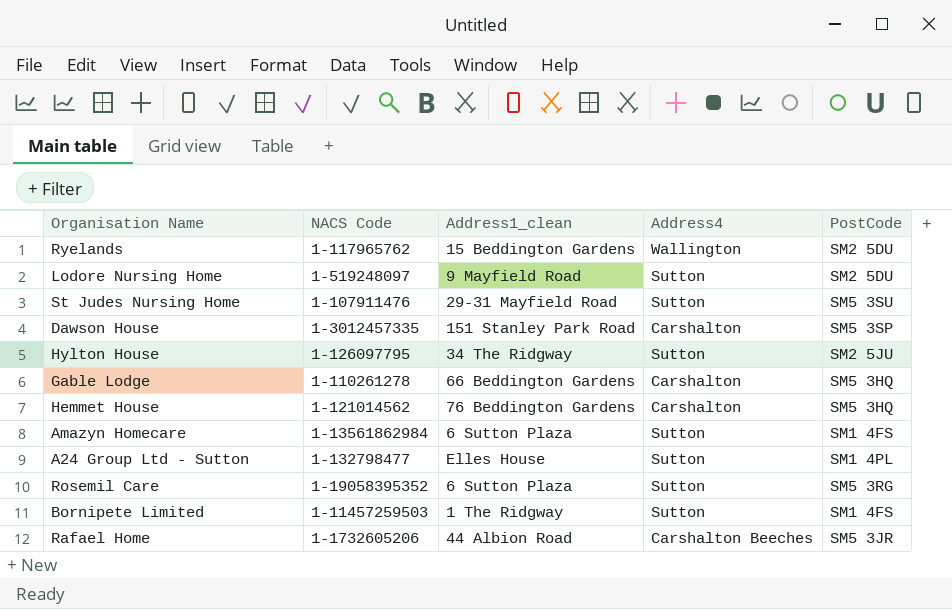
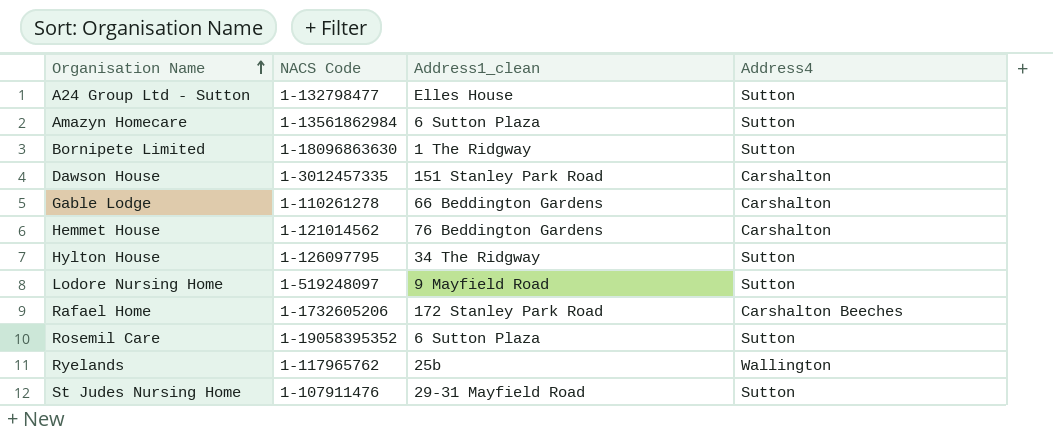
row order: none -> Organisation Name ascending
column PostCode | position: 5 -> none
Bornipete Limited | NACS Code: 1-11457259503 -> 1-18096863630
Rafael Home | Address1_clean: 44 Albion Road -> 172 Stanley Park Road
Ryelands | Address1_clean: 15 Beddington Gardens -> 25b

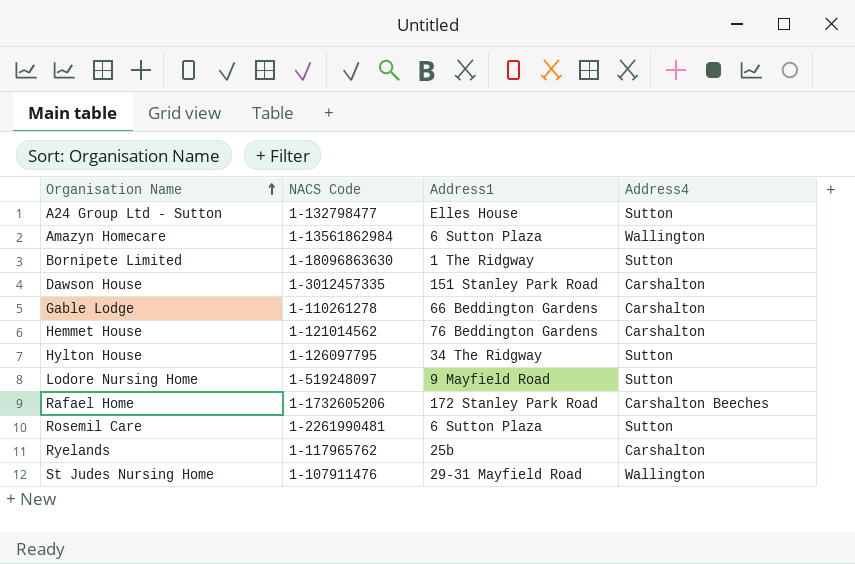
column name: Address1_clean -> Address1
Amazyn Homecare | Address4: Sutton -> Wallington
Rosemil Care | NACS Code: 1-19058395352 -> 1-2261990481
Ryelands | Address4: Wallington -> Carshalton
St Judes Nursing Home | Address4: Sutton -> Wallington

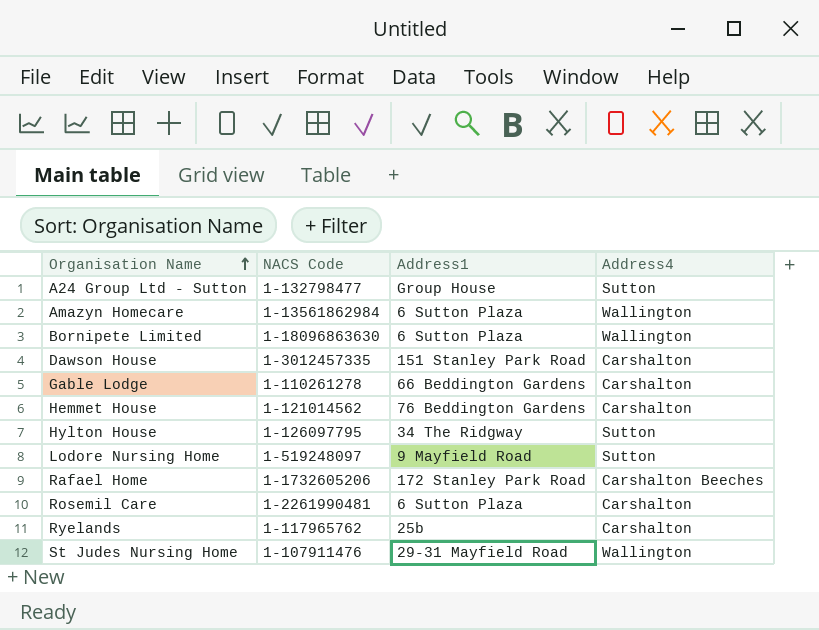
A24 Group Ltd - Sutton | Address1: Elles House -> Group House
Bornipete Limited | Address1: 1 The Ridgway -> 6 Sutton Plaza
Bornipete Limited | Address4: Sutton -> Wallington
Rosemil Care | Address4: Sutton -> Carshalton

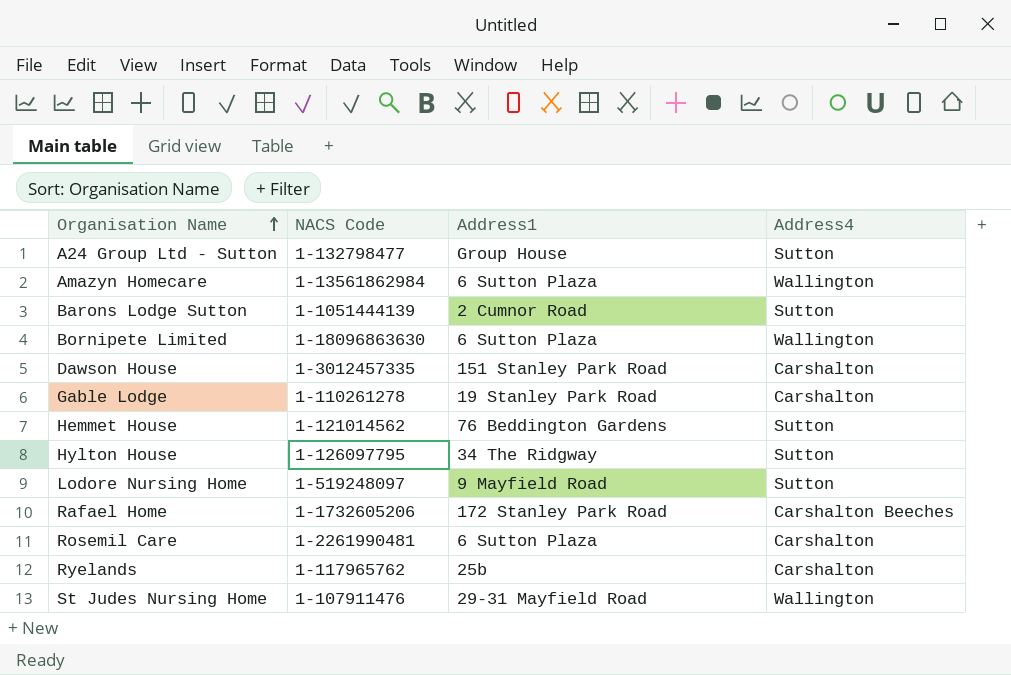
row Barons Lodge Sutton: none -> 1-1051444139 | 2 Cumnor Road | Sutton
Gable Lodge | Address1: 66 Beddington Gardens -> 19 Stanley Park Road
Hemmet House | Address4: Carshalton -> Sutton

